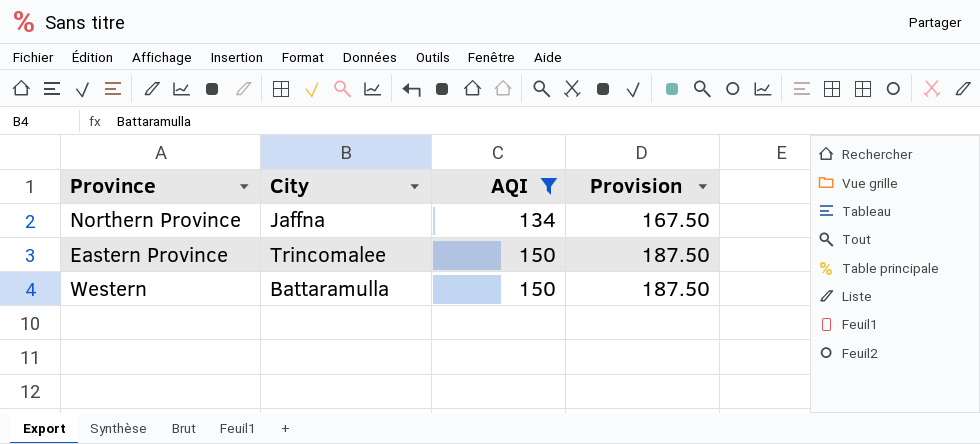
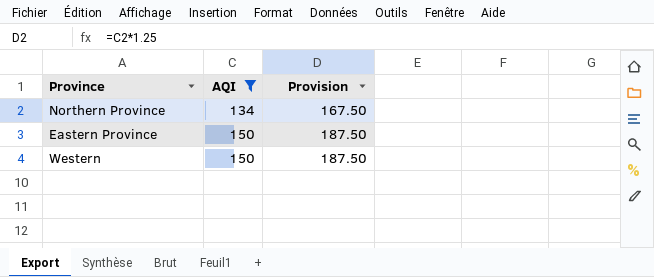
column City | position: 2 -> none

